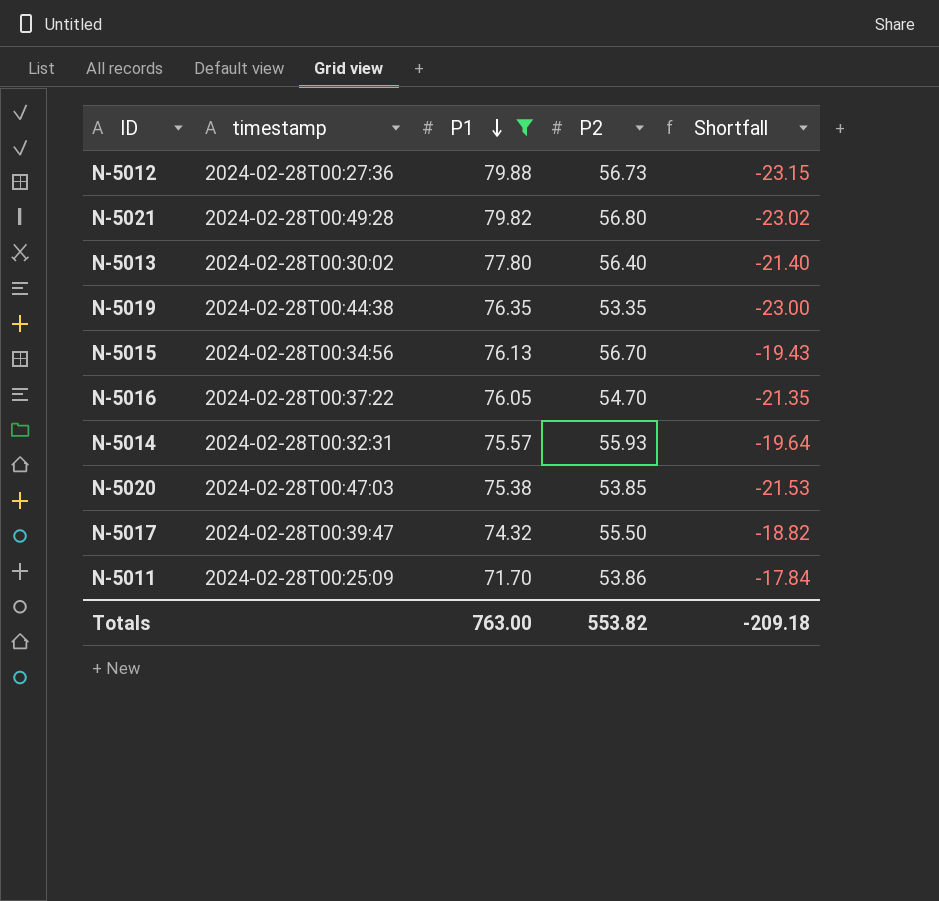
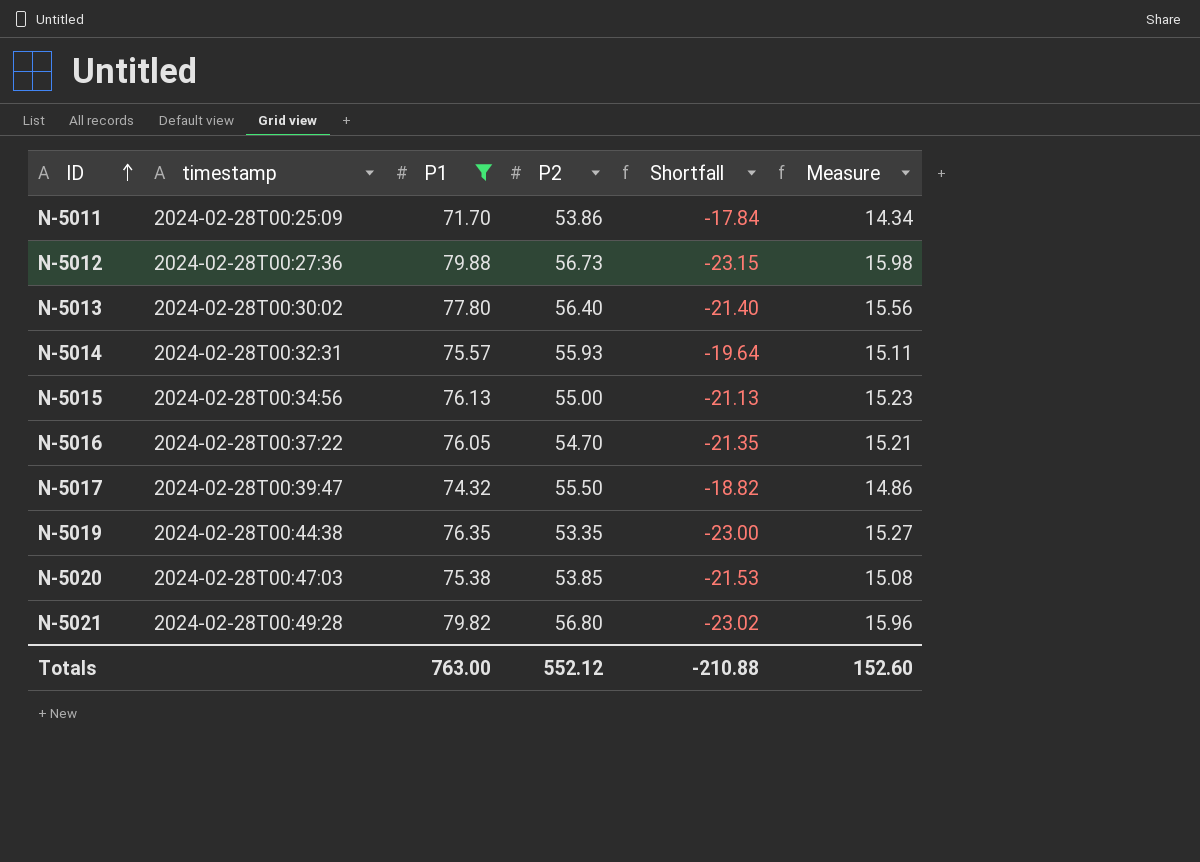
row order: P1 descending -> ID ascending
column Measure | formula: none -> [P1] * 0.2
N-5015 | P2: 56.70 -> 55.00
N-5015 | Shortfall: -19.43 -> -21.13
Totals | P2: 553.82 -> 552.12
Totals | Shortfall: -209.18 -> -210.88

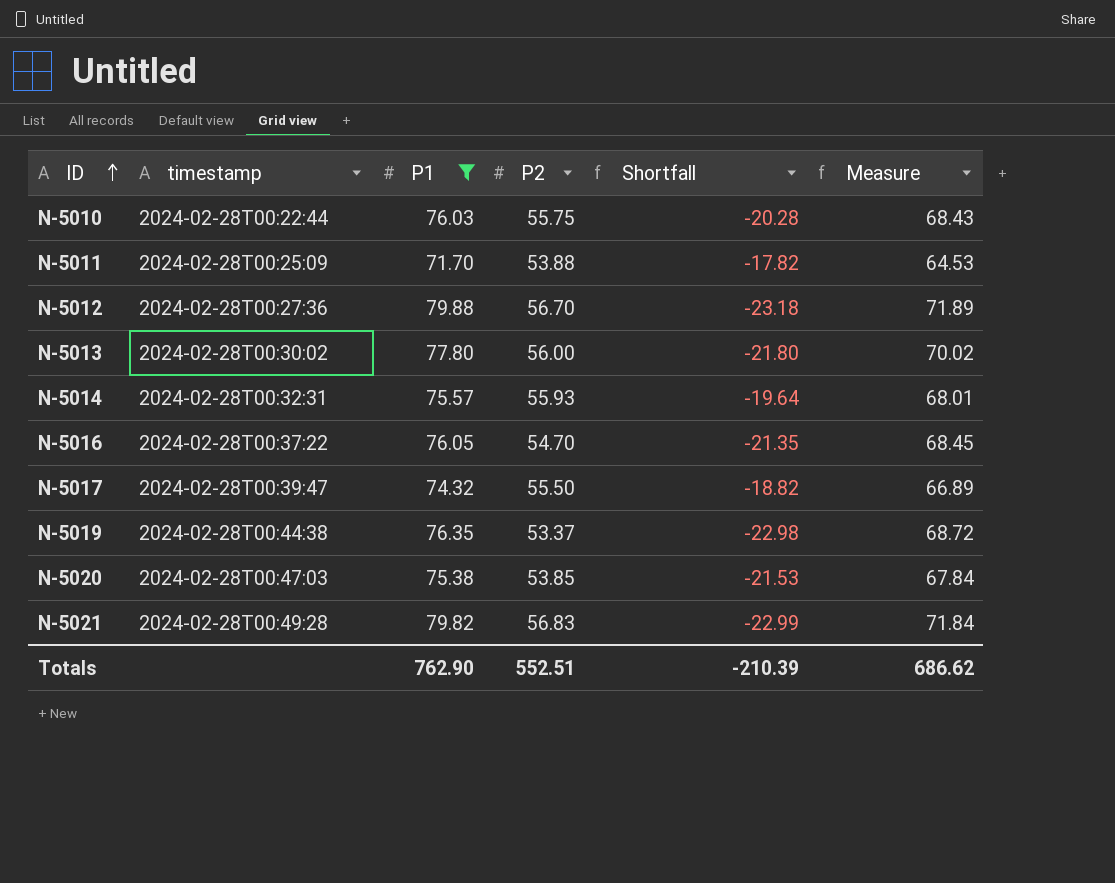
column Measure | formula: [P1] * 0.2 -> [P1] * 0.9
row N-5015: 2024-02-28T00:34:56 | 76.13 | 55.00 | -21.13 | 15.23 -> none
row N-5010: none -> 2024-02-28T00:22:44 | 76.03 | 55.75 | -20.28 | 68.43
N-5011 | P2: 53.86 -> 53.88
N-5011 | Shortfall: -17.84 -> -17.82
N-5012 | P2: 56.73 -> 56.70
N-5012 | Shortfall: -23.15 -> -23.18
N-5013 | P2: 56.40 -> 56.00
N-5013 | Shortfall: -21.40 -> -21.80
N-5019 | P2: 53.35 -> 53.37
N-5019 | Shortfall: -23.00 -> -22.98
N-5021 | P2: 56.80 -> 56.83
N-5021 | Shortfall: -23.02 -> -22.99
Totals | P1: 763.00 -> 762.90
Totals | P2: 552.12 -> 552.51
Totals | Shortfall: -210.88 -> -210.39
Totals | Measure: 152.60 -> 686.62

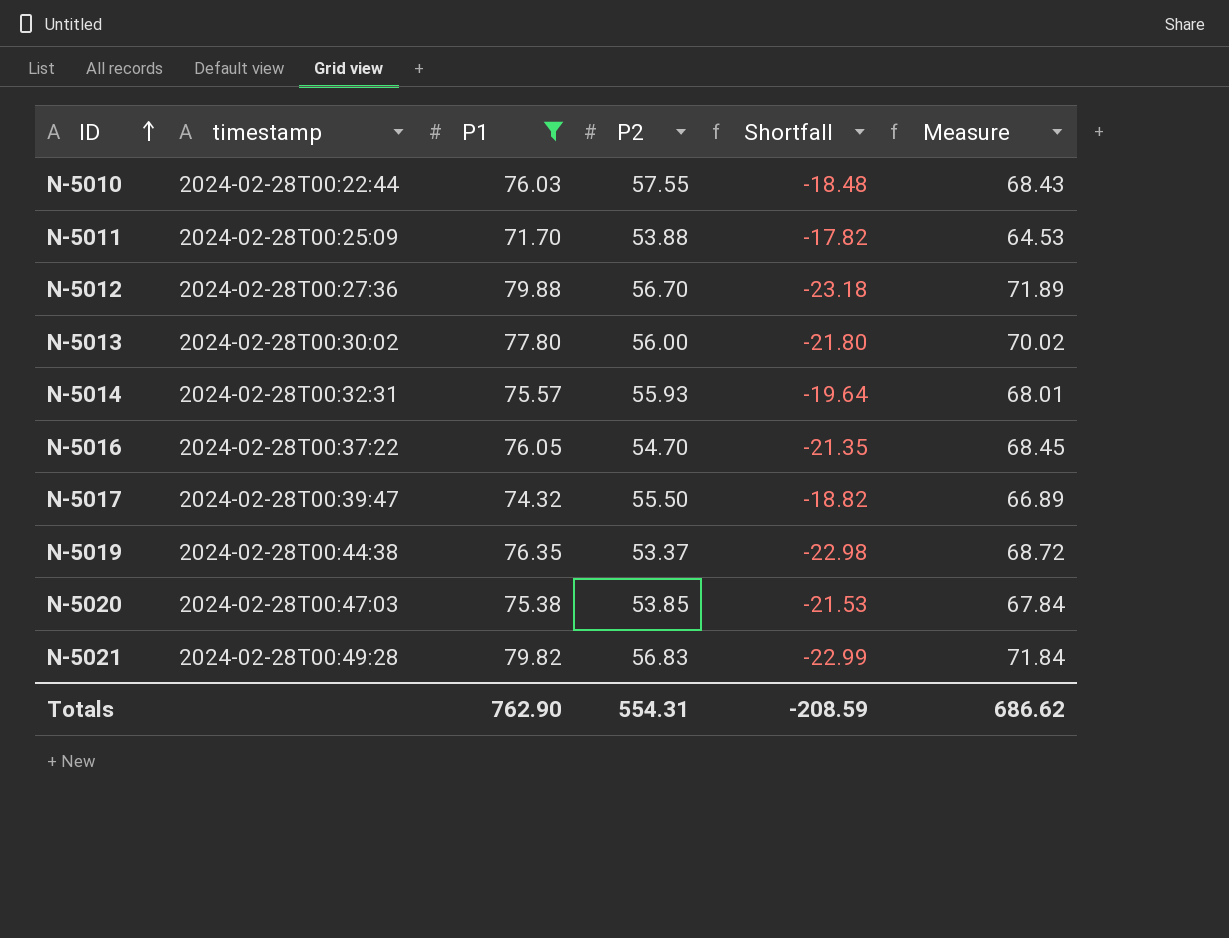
N-5010 | P2: 55.75 -> 57.55
N-5010 | Shortfall: -20.28 -> -18.48
Totals | P2: 552.51 -> 554.31
Totals | Shortfall: -210.39 -> -208.59

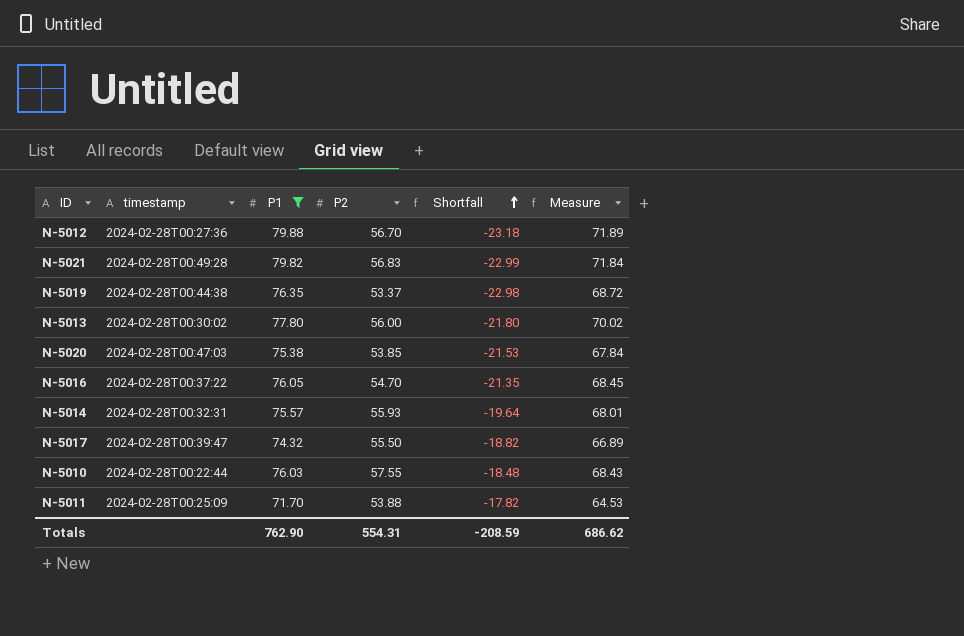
row order: ID ascending -> Shortfall ascending

